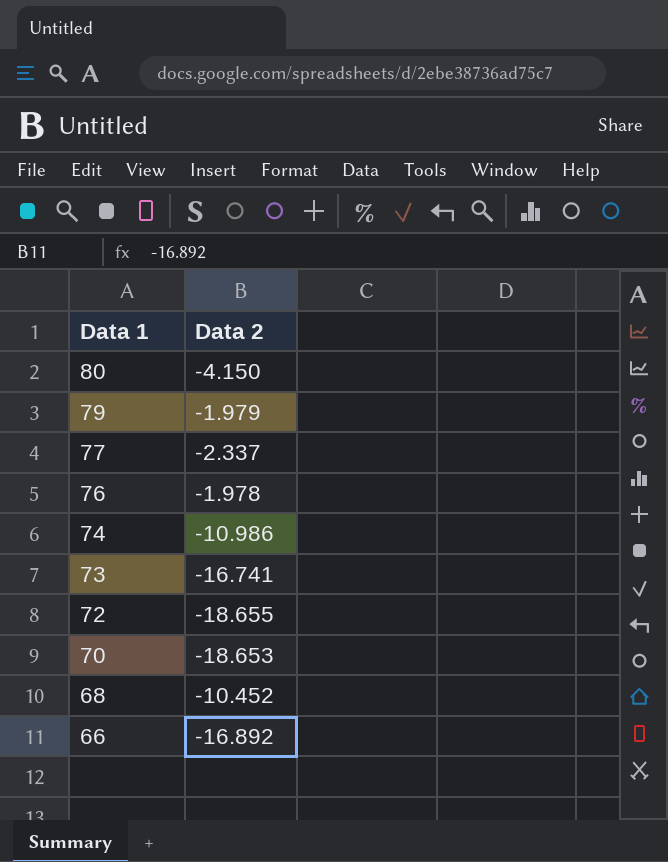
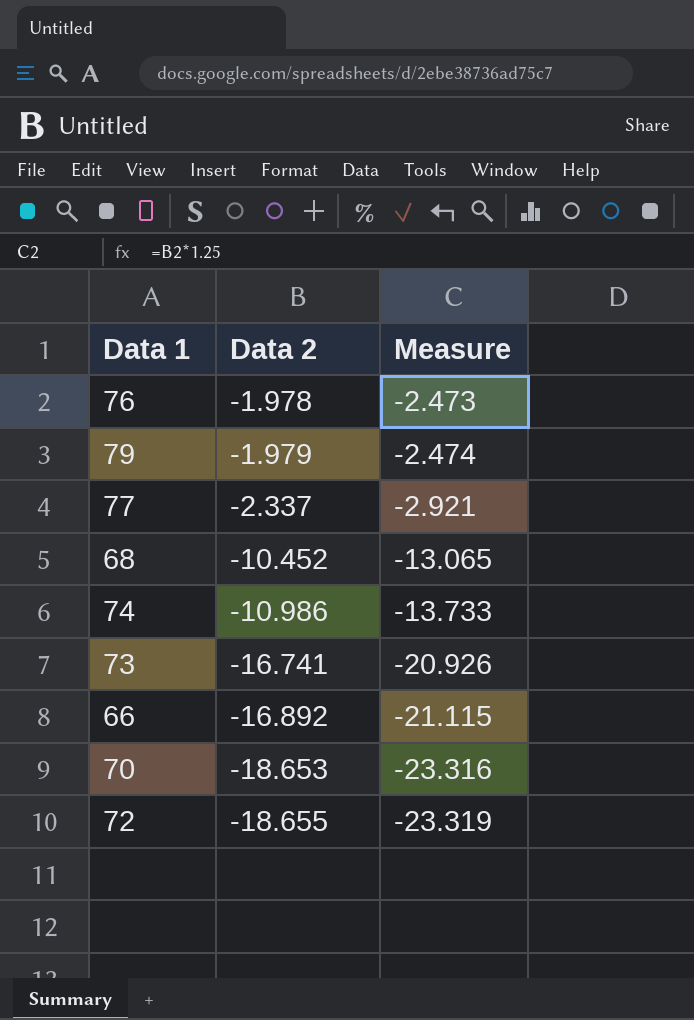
row order: Data 1 descending -> Data 2 descending
column Measure | formula: none -> [Data 2] * 1.25
row 80: -4.150 -> none

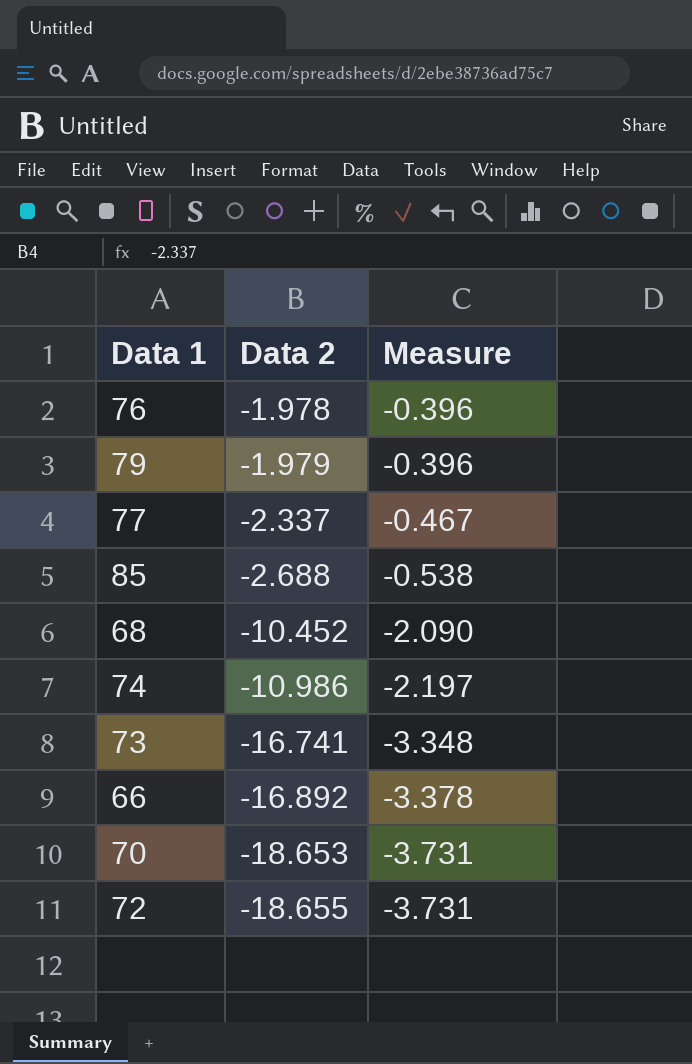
column Measure | formula: [Data 2] * 1.25 -> [Data 2] * 0.2
row 85: none -> -2.688 | -0.538

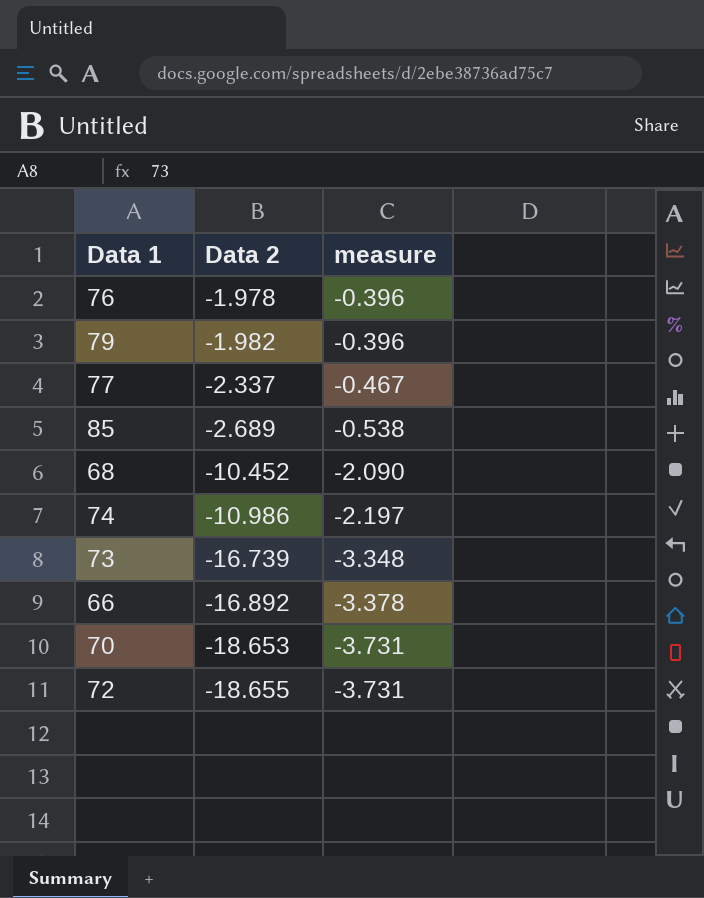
column name: Measure -> measure
79 | Data 2: -1.979 -> -1.982
85 | Data 2: -2.688 -> -2.689
73 | Data 2: -16.741 -> -16.739

